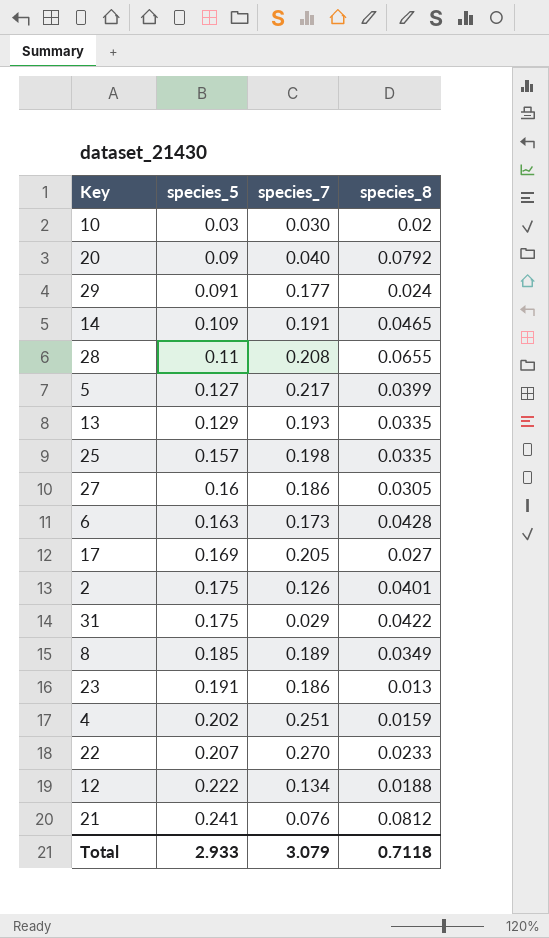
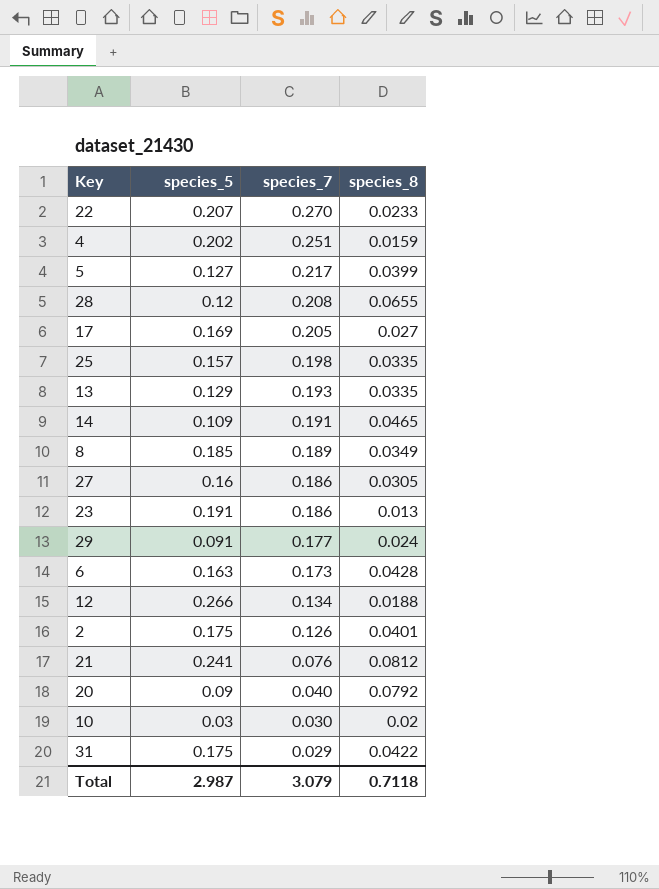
row order: species_5 ascending -> species_7 descending
28 | species_5: 0.11 -> 0.12
12 | species_5: 0.222 -> 0.266
Total | species_5: 2.933 -> 2.987

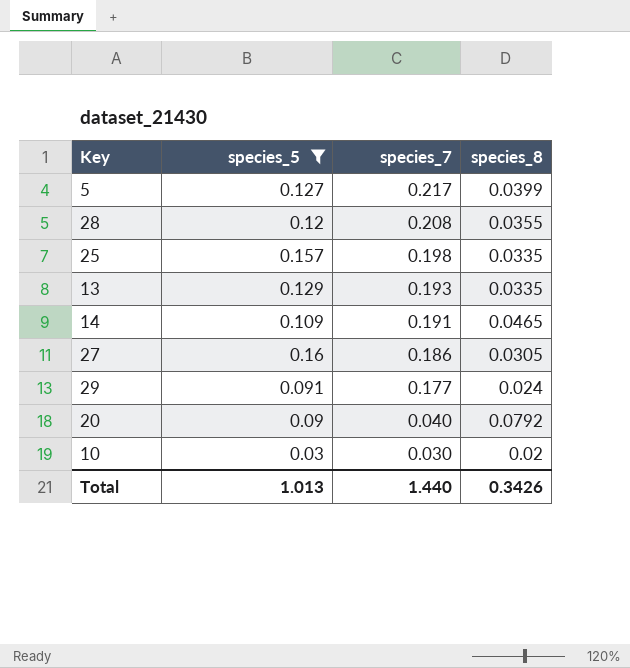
filter: none -> species_5 <= 0.16
28 | species_8: 0.0655 -> 0.0355
Total | species_5: 2.987 -> 1.013
Total | species_7: 3.079 -> 1.440
Total | species_8: 0.7118 -> 0.3426

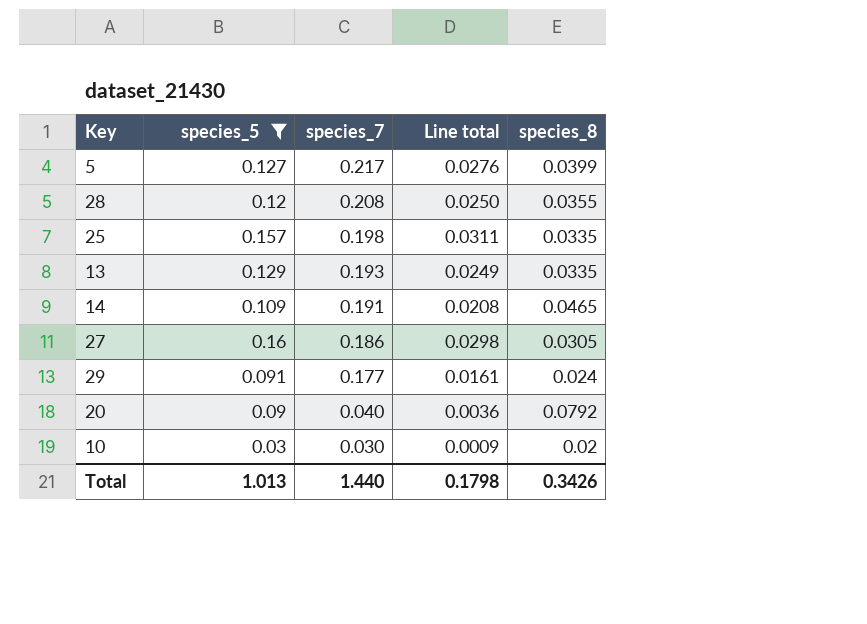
column Line total | formula: none -> [species_5] * [species_7]

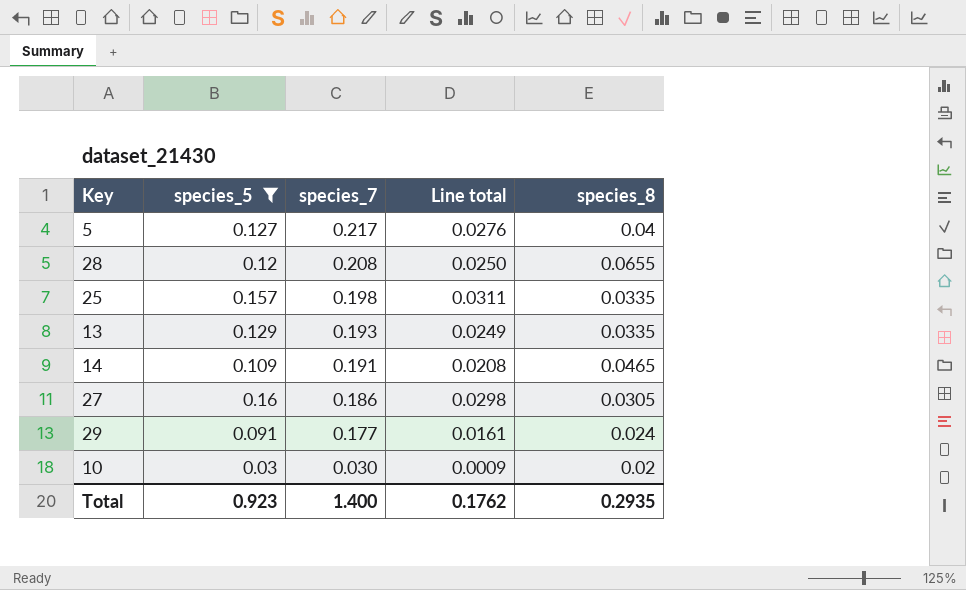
row 20: 0.09 | 0.040 | 0.0036 | 0.0792 -> none
5 | species_8: 0.0399 -> 0.04
28 | species_8: 0.0355 -> 0.0655
Total | species_5: 1.013 -> 0.923
Total | species_7: 1.440 -> 1.400
Total | Line total: 0.1798 -> 0.1762
Total | species_8: 0.3426 -> 0.2935

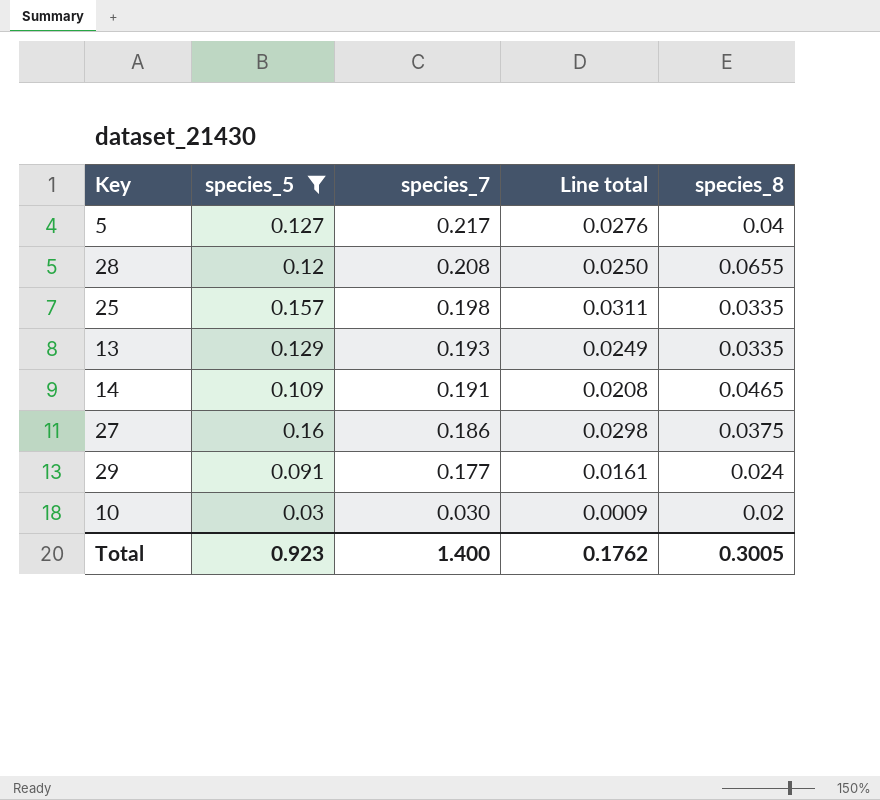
27 | species_8: 0.0305 -> 0.0375
Total | species_8: 0.2935 -> 0.3005

